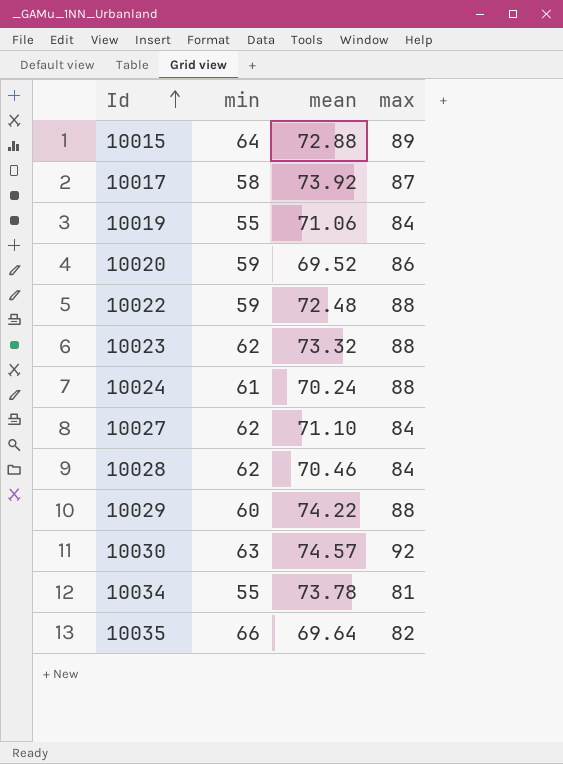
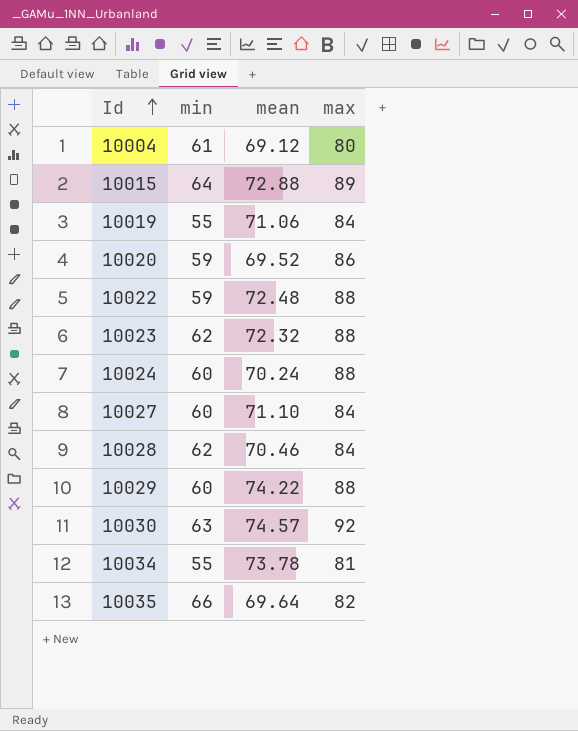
row 10017: 58 | 73.92 | 87 -> none
row 10004: none -> 61 | 69.12 | 80
10023 | mean: 73.32 -> 72.32
10024 | min: 61 -> 60
10027 | min: 62 -> 60

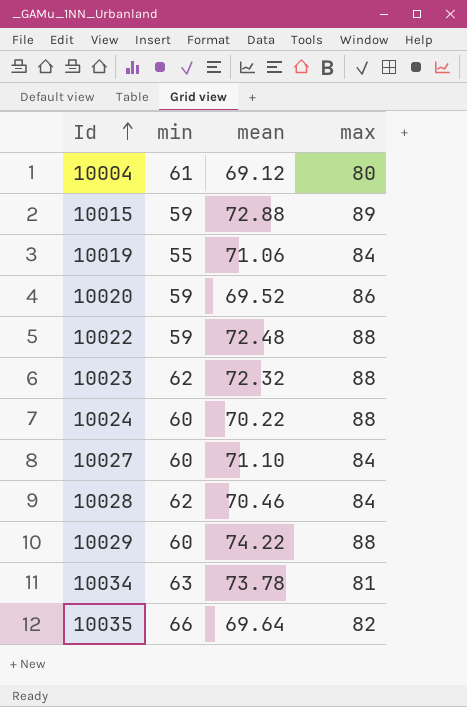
row 10030: 63 | 74.57 | 92 -> none
10015 | min: 64 -> 59
10024 | mean: 70.24 -> 70.22
10034 | min: 55 -> 63

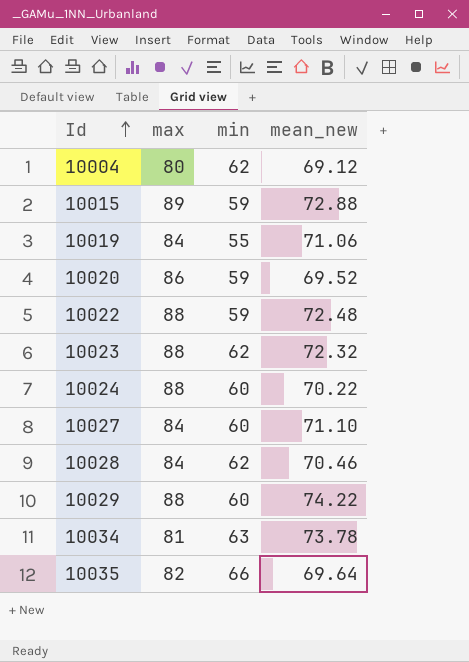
column max | position: 4 -> 2
column name: mean -> mean_new
10004 | min: 61 -> 62

